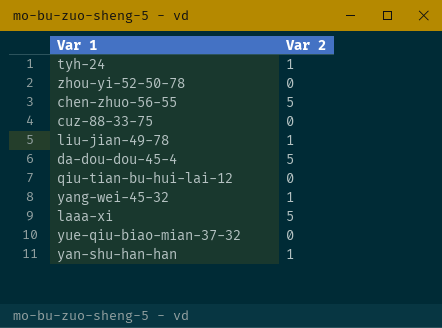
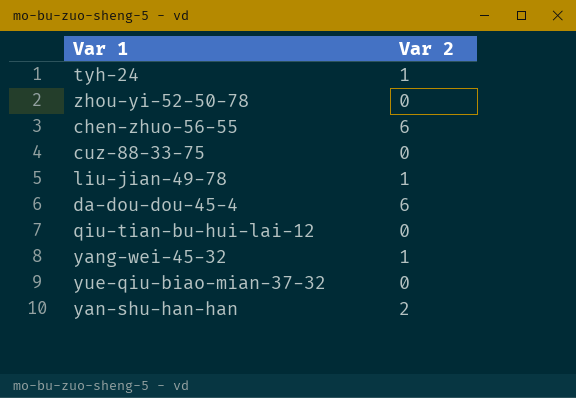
row laaa-xi: 5 -> none
chen-zhuo-56-55 | Var 2: 5 -> 6
da-dou-dou-45-4 | Var 2: 5 -> 6
yan-shu-han-han | Var 2: 1 -> 2

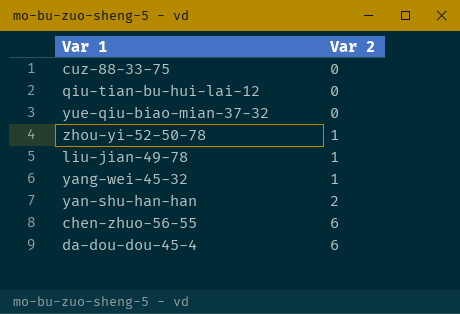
row order: none -> Var 2 ascending
row tyh-24: 1 -> none
zhou-yi-52-50-78 | Var 2: 0 -> 1

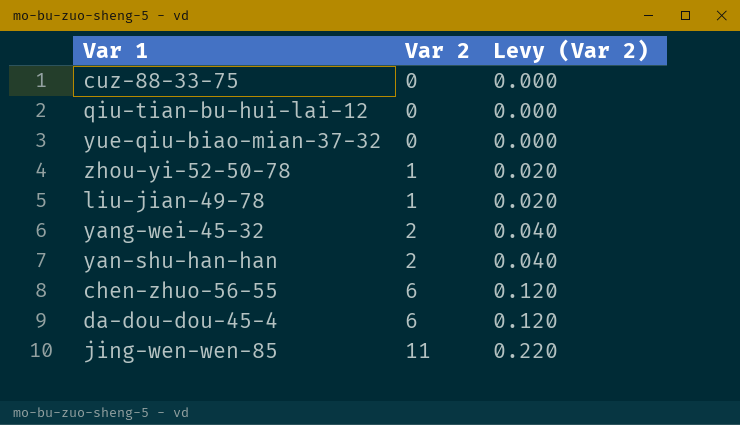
column Levy (Var 2) | formula: none -> [Var 2] * 0.02
yang-wei-45-32 | Var 2: 1 -> 2
row jing-wen-wen-85: none -> 11 | 0.220

